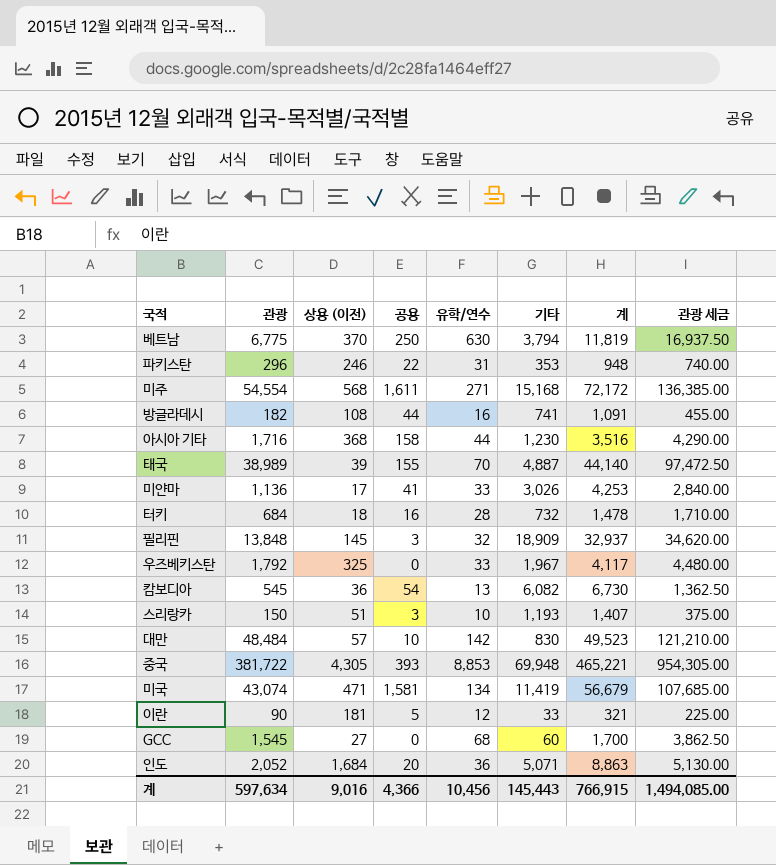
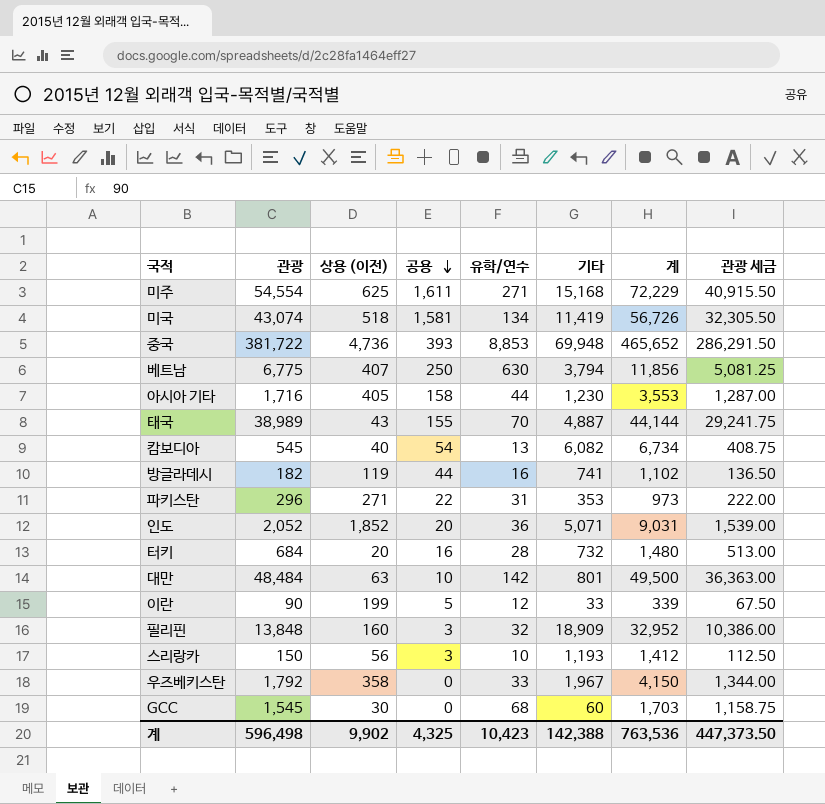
row order: none -> 공용 descending
column 관광 세금 | formula: [관광] * 2.5 -> [관광] * 0.75
row 미얀마: 1,136 | 17 | 41 | 33 | 3,026 | 4,253 | 2,840.00 -> none
미주 | 상용 (이전): 568 -> 625
미주 | 계: 72,172 -> 72,229
미국 | 상용 (이전): 471 -> 518
미국 | 계: 56,679 -> 56,726
중국 | 상용 (이전): 4,305 -> 4,736
중국 | 계: 465,221 -> 465,652
베트남 | 상용 (이전): 370 -> 407
베트남 | 계: 11,819 -> 11,856
아시아 기타 | 상용 (이전): 368 -> 405
아시아 기타 | 계: 3,516 -> 3,553
태국 | 상용 (이전): 39 -> 43
태국 | 계: 44,140 -> 44,144
캄보디아 | 상용 (이전): 36 -> 40
캄보디아 | 계: 6,730 -> 6,734
방글라데시 | 상용 (이전): 108 -> 119
방글라데시 | 계: 1,091 -> 1,102
파키스탄 | 상용 (이전): 246 -> 271
파키스탄 | 계: 948 -> 973
인도 | 상용 (이전): 1,684 -> 1,852
인도 | 계: 8,863 -> 9,031
터키 | 상용 (이전): 18 -> 20
터키 | 계: 1,478 -> 1,480
대만 | 상용 (이전): 57 -> 63
대만 | 기타: 830 -> 801
대만 | 계: 49,523 -> 49,500
이란 | 상용 (이전): 181 -> 199
이란 | 계: 321 -> 339
필리핀 | 상용 (이전): 145 -> 160
필리핀 | 계: 32,937 -> 32,952
스리랑카 | 상용 (이전): 51 -> 56
스리랑카 | 계: 1,407 -> 1,412
우즈베키스탄 | 상용 (이전): 325 -> 358
우즈베키스탄 | 계: 4,117 -> 4,150
GCC | 상용 (이전): 27 -> 30
GCC | 계: 1,700 -> 1,703
계 | 관광: 597,634 -> 596,498
계 | 상용 (이전): 9,016 -> 9,902
계 | 공용: 4,366 -> 4,325
계 | 유학/연수: 10,456 -> 10,423
계 | 기타: 145,443 -> 142,388
계 | 계: 766,915 -> 763,536
계 | 관광 세금: 1,494,085.00 -> 447,373.50

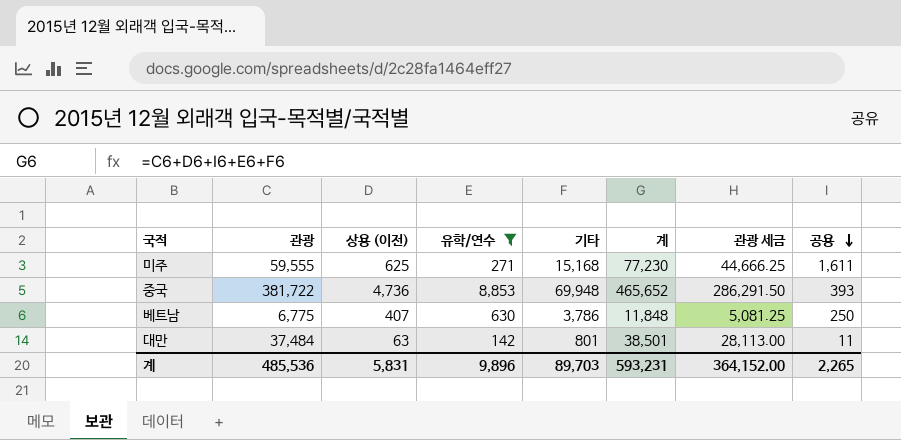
filter: none -> 유학/연수 >= 142
column 공용 | position: 4 -> 8
미주 | 관광: 54,554 -> 59,555
미주 | 계: 72,229 -> 77,230
미주 | 관광 세금: 40,915.50 -> 44,666.25
베트남 | 기타: 3,794 -> 3,786
베트남 | 계: 11,856 -> 11,848
대만 | 관광: 48,484 -> 37,484
대만 | 계: 49,500 -> 38,501
대만 | 관광 세금: 36,363.00 -> 28,113.00
대만 | 공용: 10 -> 11
계 | 관광: 596,498 -> 485,536
계 | 상용 (이전): 9,902 -> 5,831
계 | 유학/연수: 10,423 -> 9,896
계 | 기타: 142,388 -> 89,703
계 | 계: 763,536 -> 593,231
계 | 관광 세금: 447,373.50 -> 364,152.00
계 | 공용: 4,325 -> 2,265

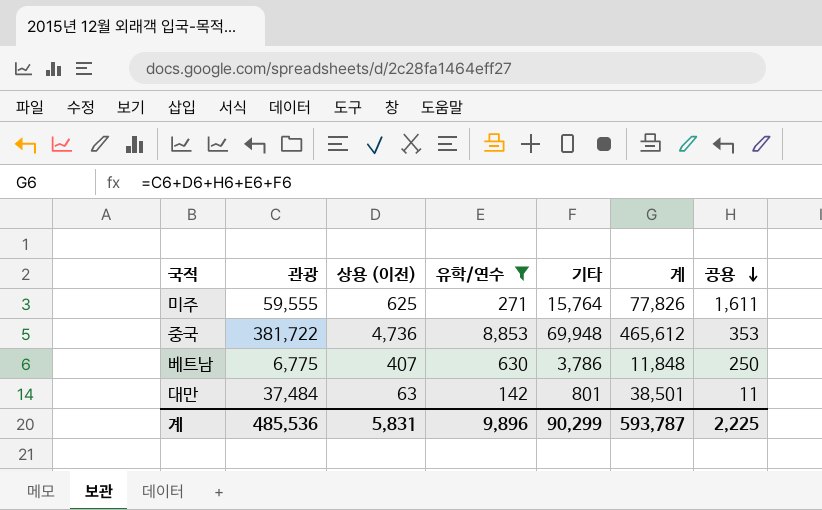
column 관광 세금 | formula: [관광] * 0.75 -> none
미주 | 기타: 15,168 -> 15,764
미주 | 계: 77,230 -> 77,826
중국 | 계: 465,652 -> 465,612
중국 | 공용: 393 -> 353
계 | 기타: 89,703 -> 90,299
계 | 계: 593,231 -> 593,787
계 | 공용: 2,265 -> 2,225

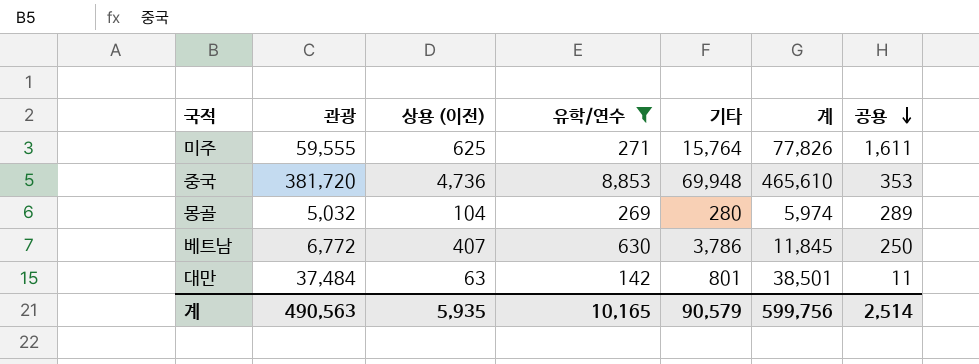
중국 | 관광: 381,722 -> 381,720
중국 | 계: 465,612 -> 465,610
row 몽골: none -> 5,032 | 104 | 269 | 280 | 5,974 | 289
베트남 | 관광: 6,775 -> 6,772
베트남 | 계: 11,848 -> 11,845
계 | 관광: 485,536 -> 490,563
계 | 상용 (이전): 5,831 -> 5,935
계 | 유학/연수: 9,896 -> 10,165
계 | 기타: 90,299 -> 90,579
계 | 계: 593,787 -> 599,756
계 | 공용: 2,225 -> 2,514

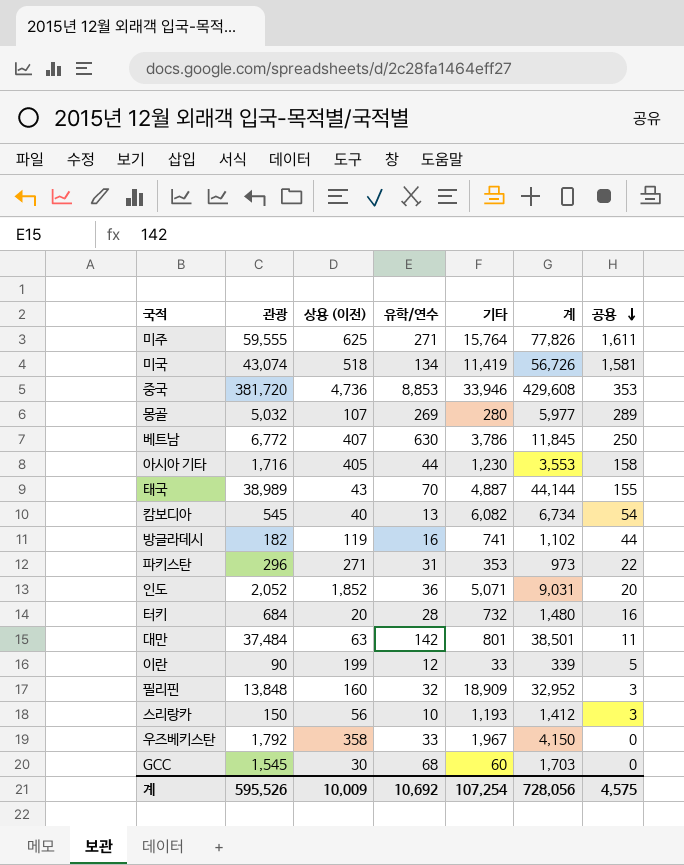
filter: 유학/연수 >= 142 -> none
중국 | 기타: 69,948 -> 33,946
중국 | 계: 465,610 -> 429,608
몽골 | 상용 (이전): 104 -> 107
몽골 | 계: 5,974 -> 5,977
계 | 관광: 490,563 -> 595,526
계 | 상용 (이전): 5,935 -> 10,009
계 | 유학/연수: 10,165 -> 10,692
계 | 기타: 90,579 -> 107,254
계 | 계: 599,756 -> 728,056
계 | 공용: 2,514 -> 4,575

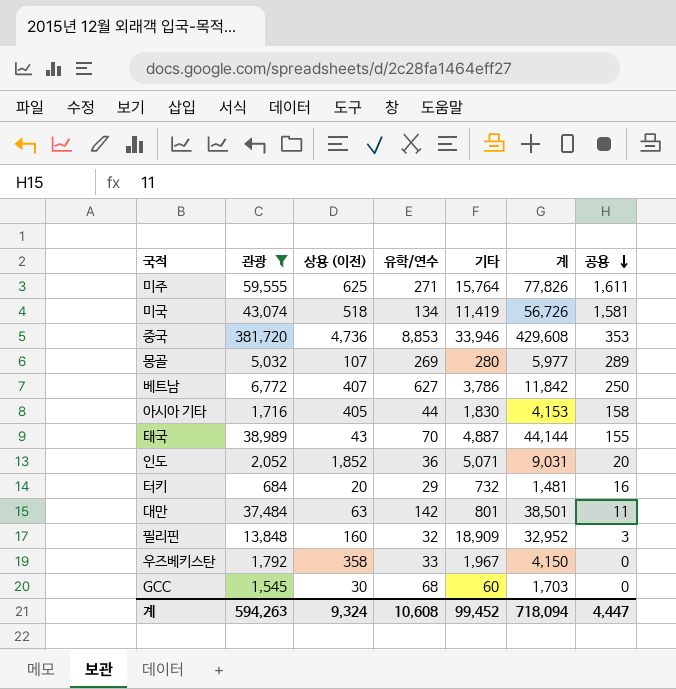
filter: none -> 관광 >= 684
베트남 | 유학/연수: 630 -> 627
베트남 | 계: 11,845 -> 11,842
아시아 기타 | 기타: 1,230 -> 1,830
아시아 기타 | 계: 3,553 -> 4,153
터키 | 유학/연수: 28 -> 29
터키 | 계: 1,480 -> 1,481
계 | 관광: 595,526 -> 594,263
계 | 상용 (이전): 10,009 -> 9,324
계 | 유학/연수: 10,692 -> 10,608
계 | 기타: 107,254 -> 99,452
계 | 계: 728,056 -> 718,094
계 | 공용: 4,575 -> 4,447

